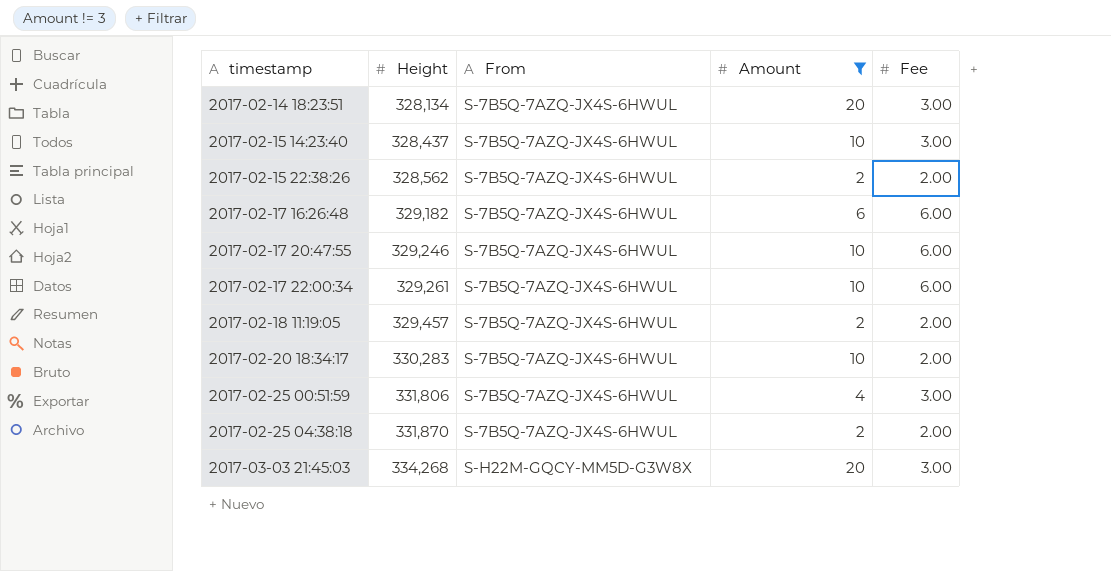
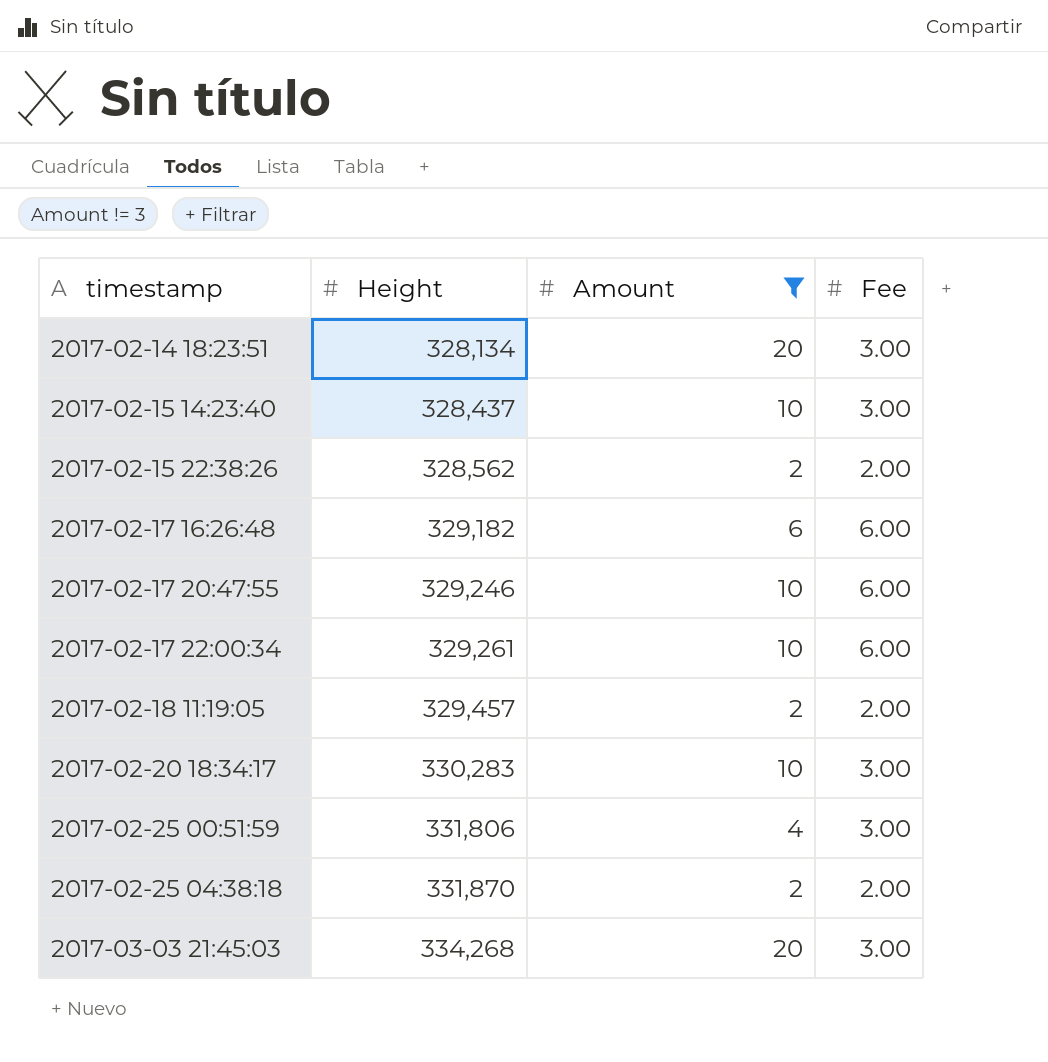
column From | position: 3 -> none
2017-02-20 18:34:17 | Fee: 2.00 -> 3.00

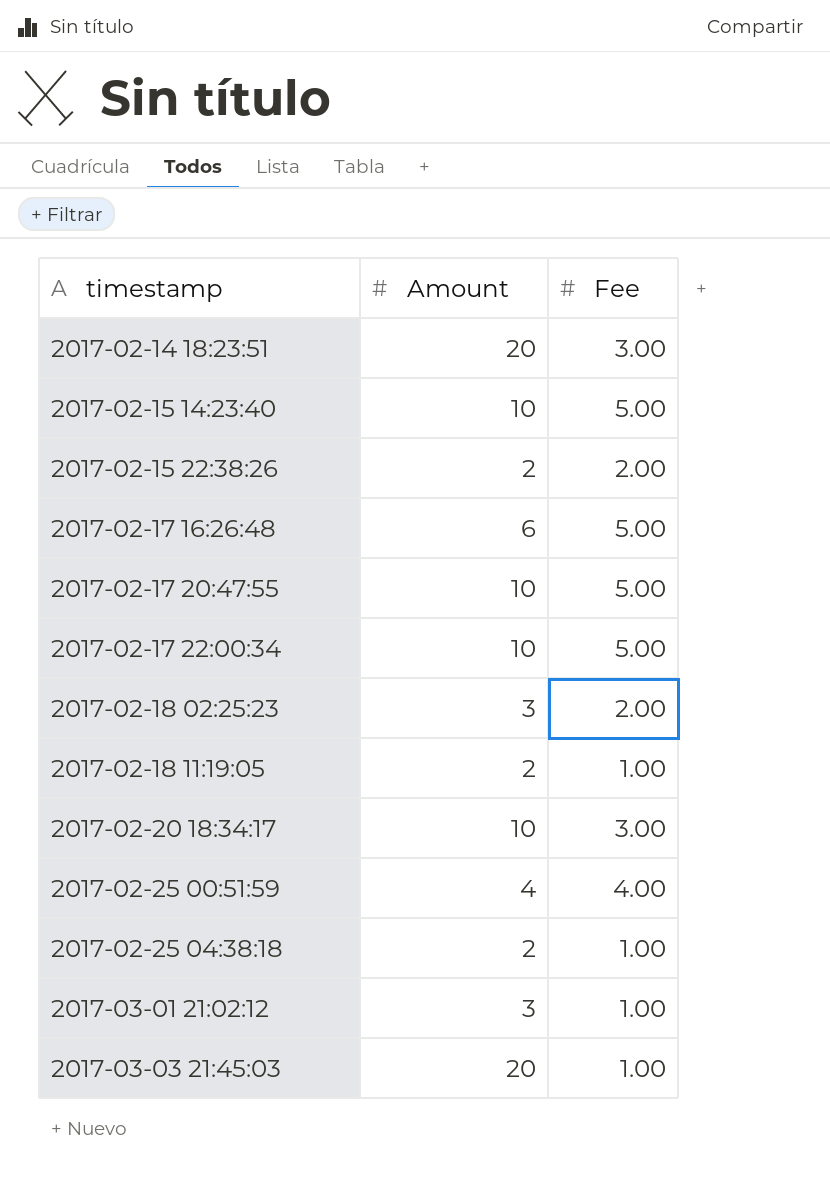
filter: Amount != 3 -> none
column Height | position: 2 -> none
2017-02-15 14:23:40 | Fee: 3.00 -> 5.00
2017-02-17 16:26:48 | Fee: 6.00 -> 5.00
2017-02-17 20:47:55 | Fee: 6.00 -> 5.00
2017-02-17 22:00:34 | Fee: 6.00 -> 5.00
2017-02-18 11:19:05 | Fee: 2.00 -> 1.00
2017-02-25 00:51:59 | Fee: 3.00 -> 4.00
2017-02-25 04:38:18 | Fee: 2.00 -> 1.00
2017-03-03 21:45:03 | Fee: 3.00 -> 1.00

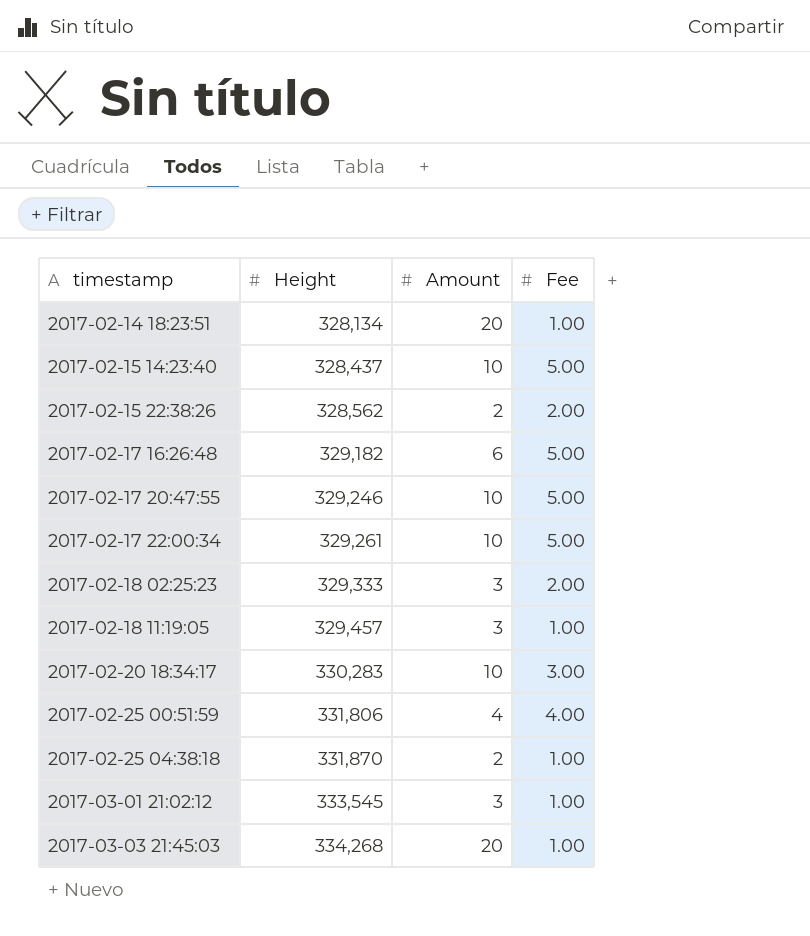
column Height | position: none -> 2
2017-02-14 18:23:51 | Fee: 3.00 -> 1.00
2017-02-18 11:19:05 | Amount: 2 -> 3

